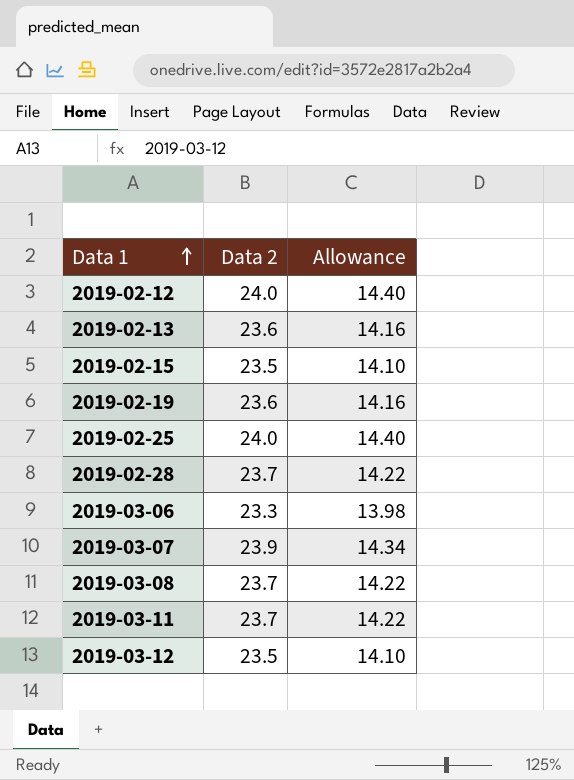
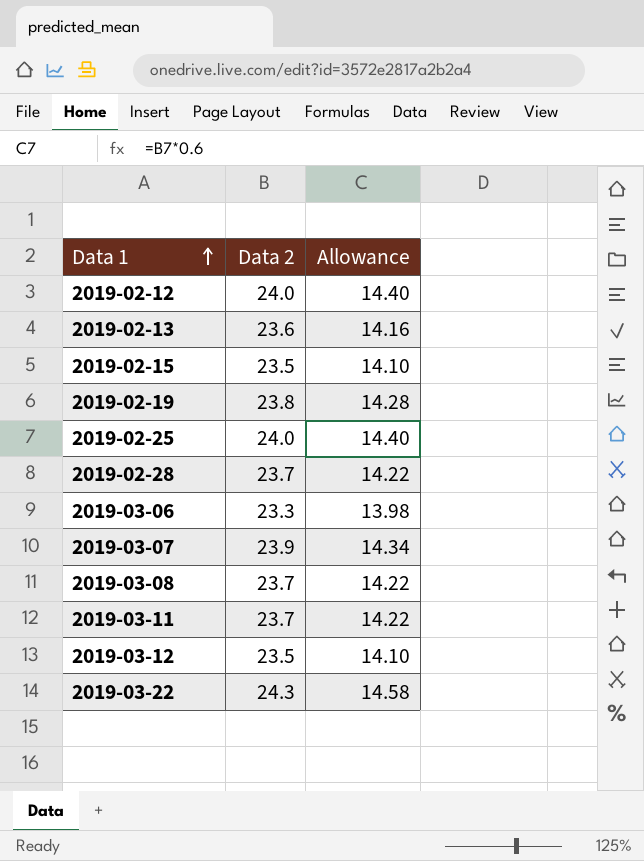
2019-02-19 | Data 2: 23.6 -> 23.8
2019-02-19 | Allowance: 14.16 -> 14.28
row 2019-03-22: none -> 24.3 | 14.58

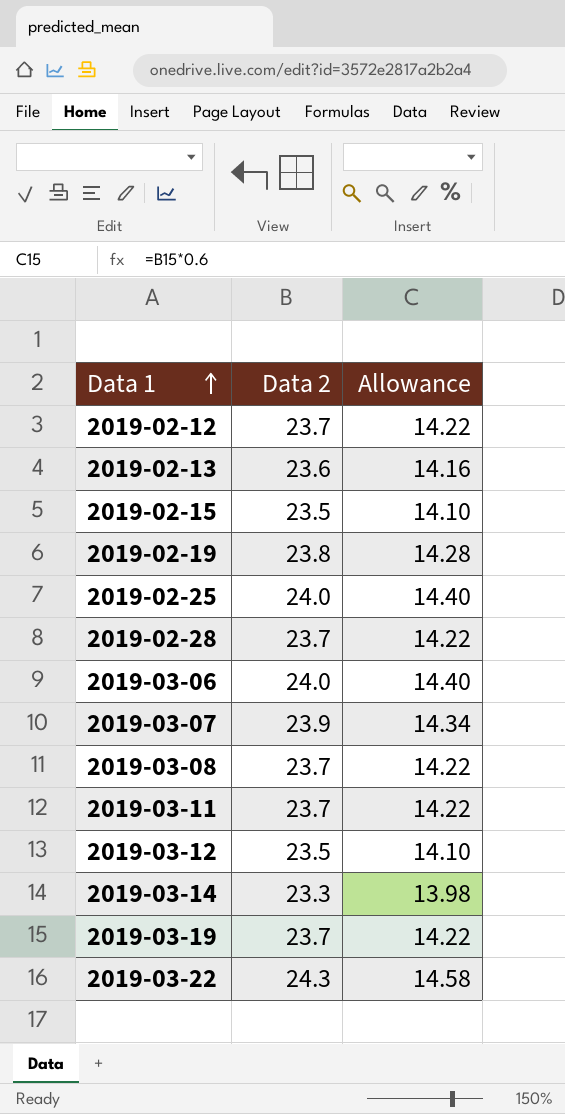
2019-02-12 | Data 2: 24.0 -> 23.7
2019-02-12 | Allowance: 14.40 -> 14.22
2019-03-06 | Data 2: 23.3 -> 24.0
2019-03-06 | Allowance: 13.98 -> 14.40
row 2019-03-14: none -> 23.3 | 13.98
row 2019-03-19: none -> 23.7 | 14.22

